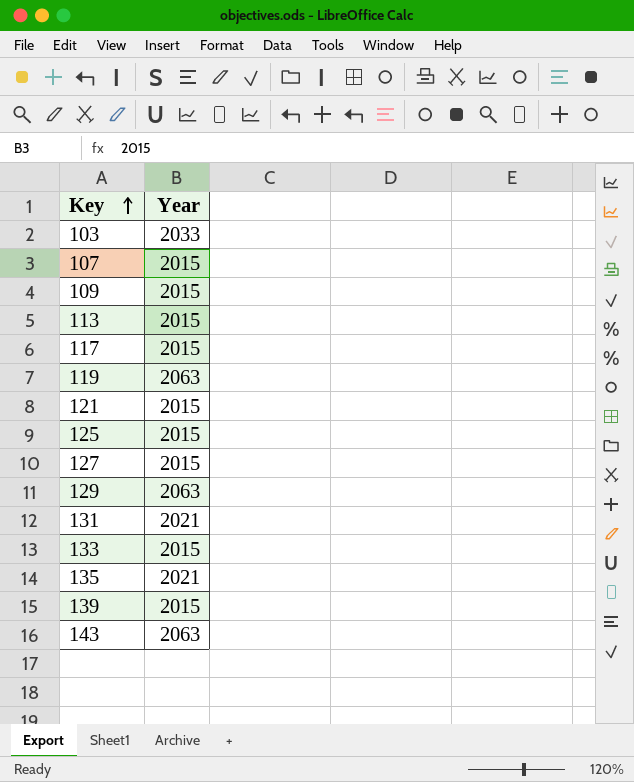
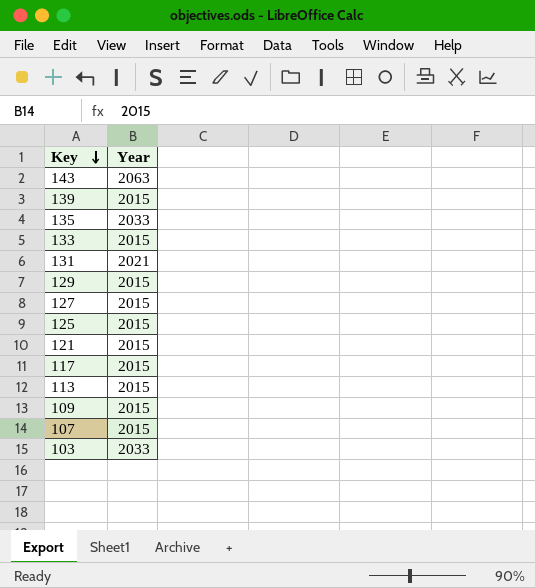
row order: Key ascending -> Key descending
row 119: 2063 -> none
135 | Year: 2021 -> 2033
129 | Year: 2063 -> 2015

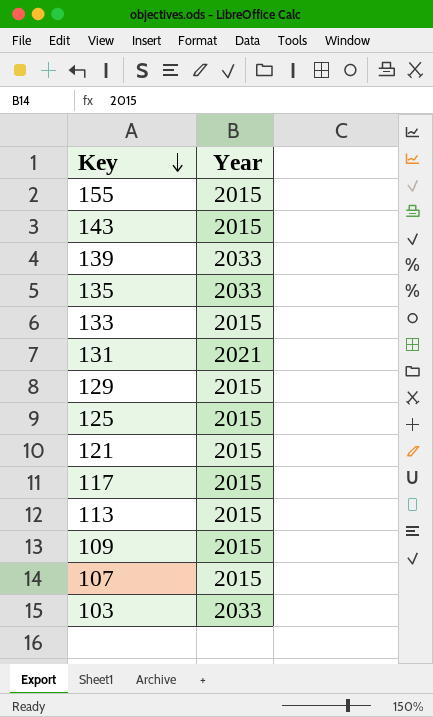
row 127: 2015 -> none
row 155: none -> 2015
143 | Year: 2063 -> 2015
139 | Year: 2015 -> 2033

